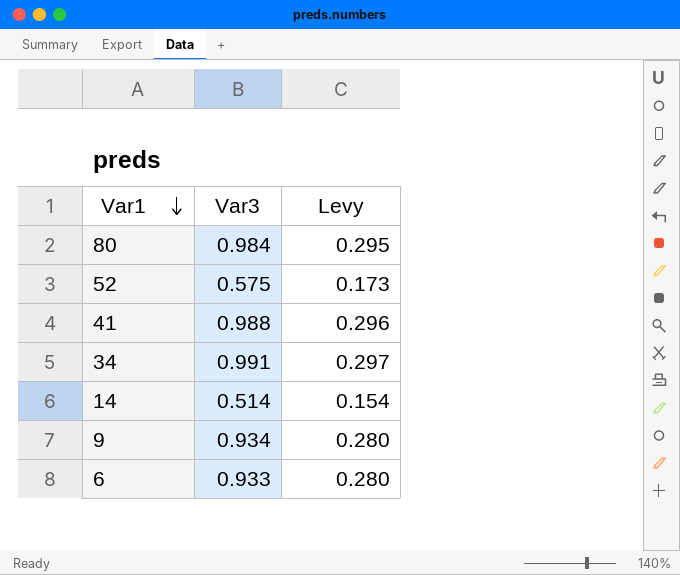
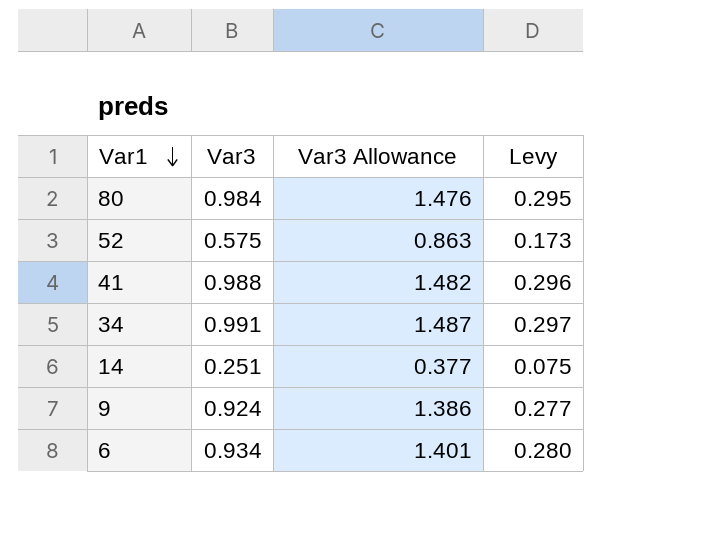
column Var3 Allowance | formula: none -> [Var3] * 1.5
14 | Var3: 0.514 -> 0.251
14 | Levy: 0.154 -> 0.075
9 | Var3: 0.934 -> 0.924
9 | Levy: 0.280 -> 0.277
6 | Var3: 0.933 -> 0.934

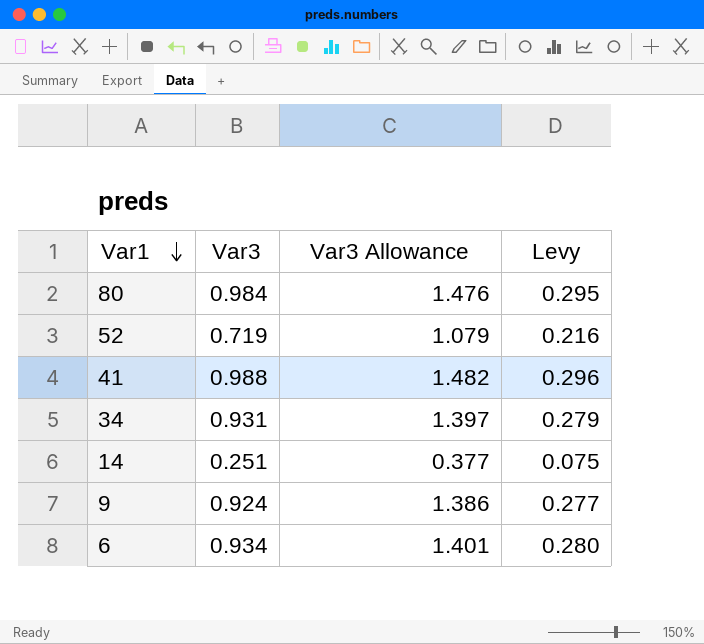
52 | Var3: 0.575 -> 0.719
52 | Var3 Allowance: 0.863 -> 1.079
52 | Levy: 0.173 -> 0.216
34 | Var3: 0.991 -> 0.931
34 | Var3 Allowance: 1.487 -> 1.397
34 | Levy: 0.297 -> 0.279

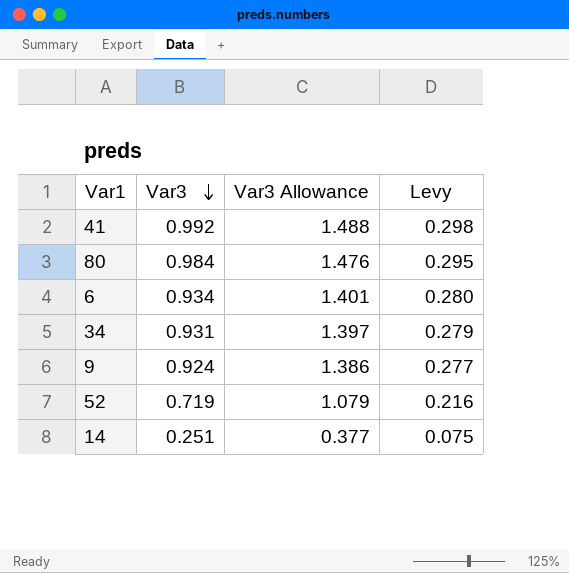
row order: Var1 descending -> Var3 descending
41 | Var3: 0.988 -> 0.992
41 | Var3 Allowance: 1.482 -> 1.488
41 | Levy: 0.296 -> 0.298

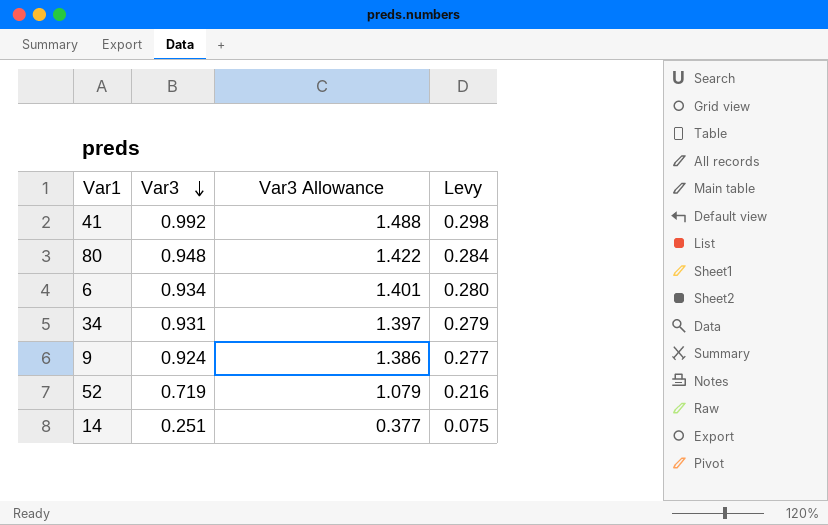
80 | Var3: 0.984 -> 0.948
80 | Var3 Allowance: 1.476 -> 1.422
80 | Levy: 0.295 -> 0.284

